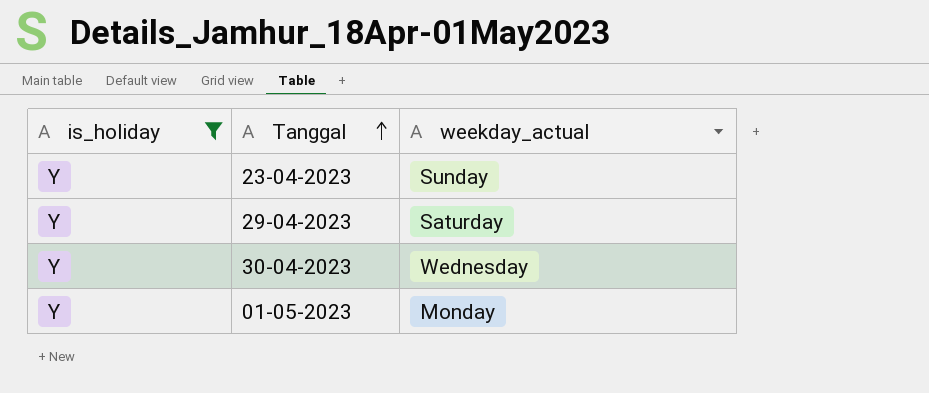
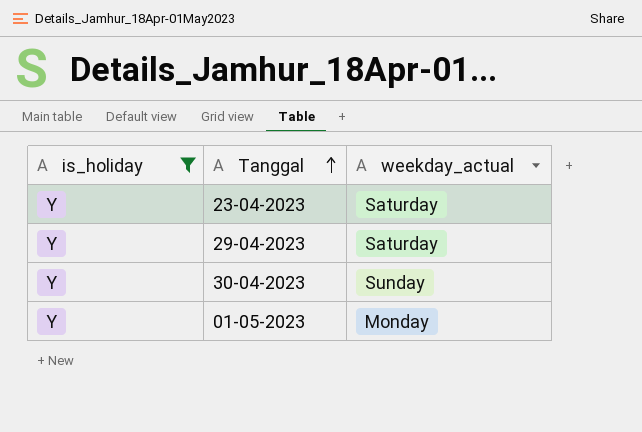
23-04-2023 | weekday_actual: Sunday -> Saturday
30-04-2023 | weekday_actual: Wednesday -> Sunday

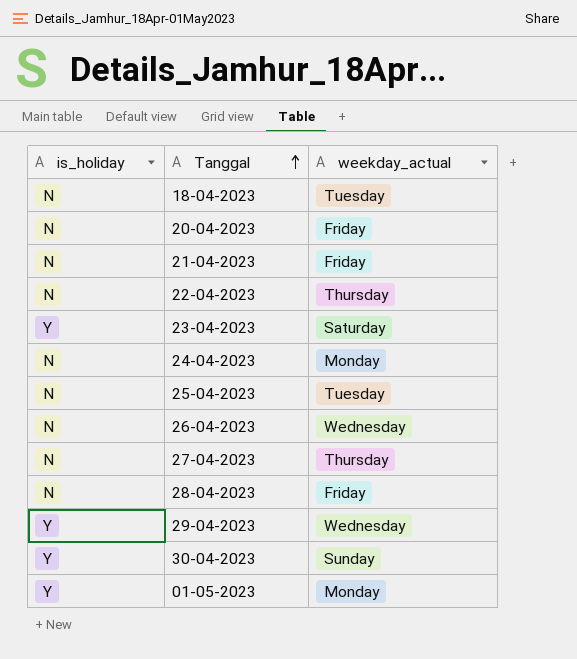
filter: is_holiday = Y -> none
29-04-2023 | weekday_actual: Saturday -> Wednesday

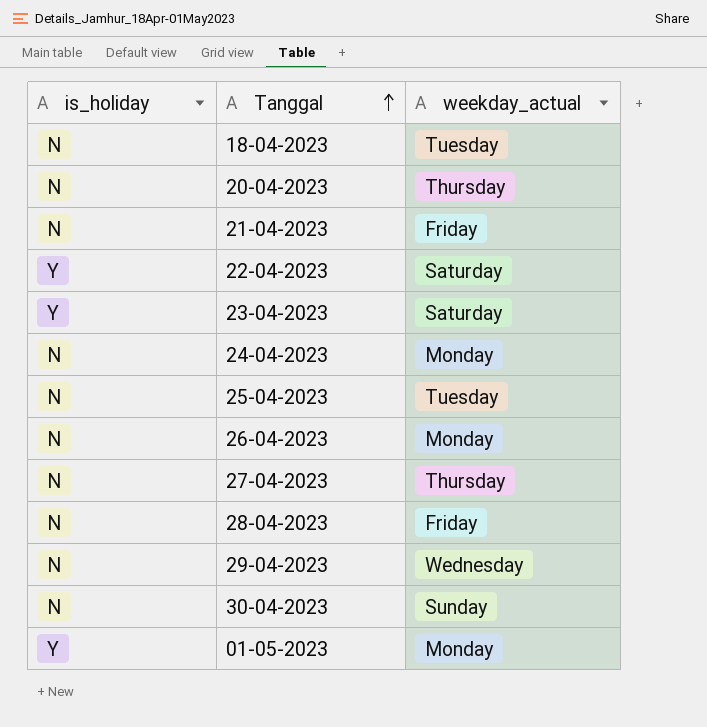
20-04-2023 | weekday_actual: Friday -> Thursday
22-04-2023 | is_holiday: N -> Y
22-04-2023 | weekday_actual: Thursday -> Saturday
26-04-2023 | weekday_actual: Wednesday -> Monday
29-04-2023 | is_holiday: Y -> N
30-04-2023 | is_holiday: Y -> N

